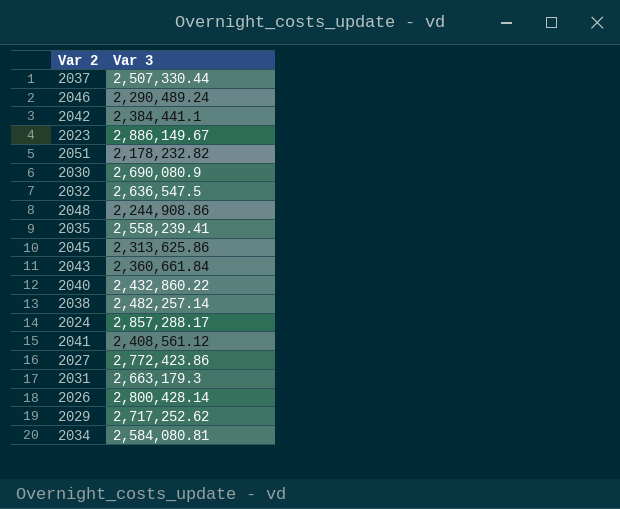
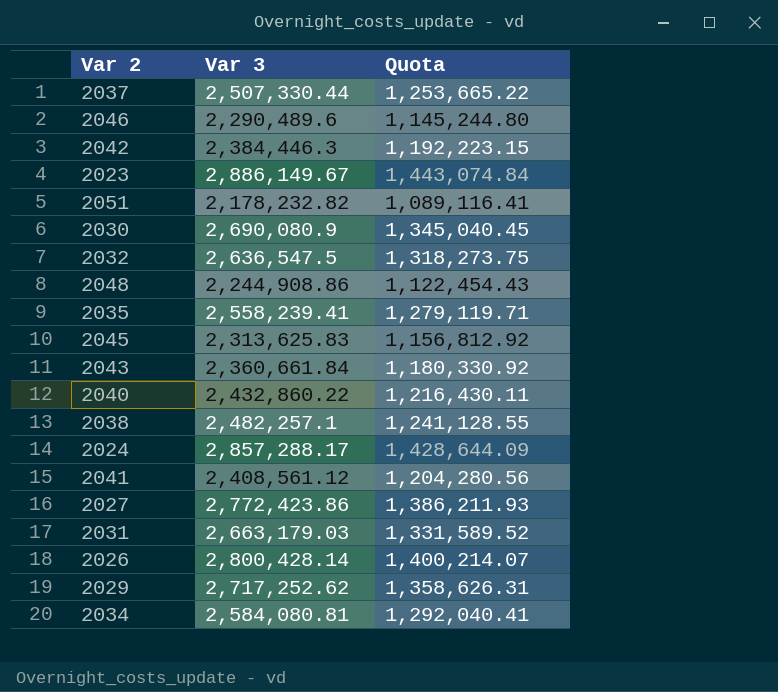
column Quota | formula: none -> [Var 3] * 0.5
2046 | Var 3: 2,290,489.24 -> 2,290,489.6
2042 | Var 3: 2,384,441.1 -> 2,384,446.3
2045 | Var 3: 2,313,625.86 -> 2,313,625.83
2038 | Var 3: 2,482,257.14 -> 2,482,257.1
2031 | Var 3: 2,663,179.3 -> 2,663,179.03

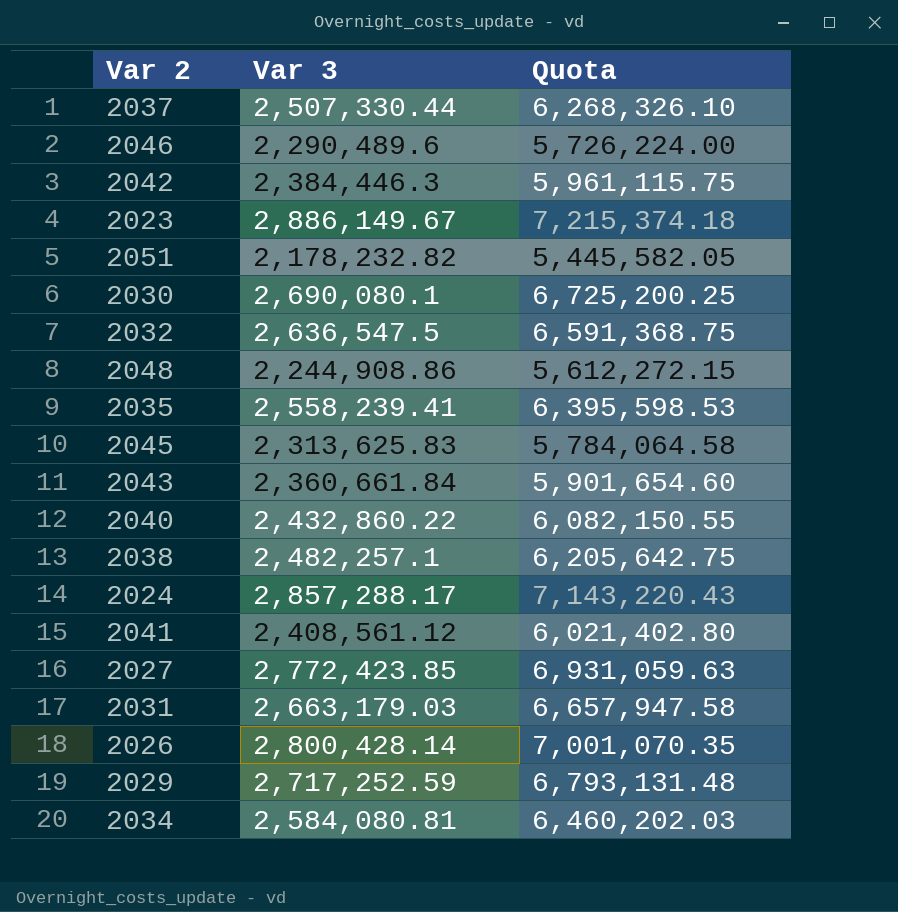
column Quota | formula: [Var 3] * 0.5 -> [Var 3] * 2.5
2030 | Var 3: 2,690,080.9 -> 2,690,080.1
2027 | Var 3: 2,772,423.86 -> 2,772,423.85
2029 | Var 3: 2,717,252.62 -> 2,717,252.59

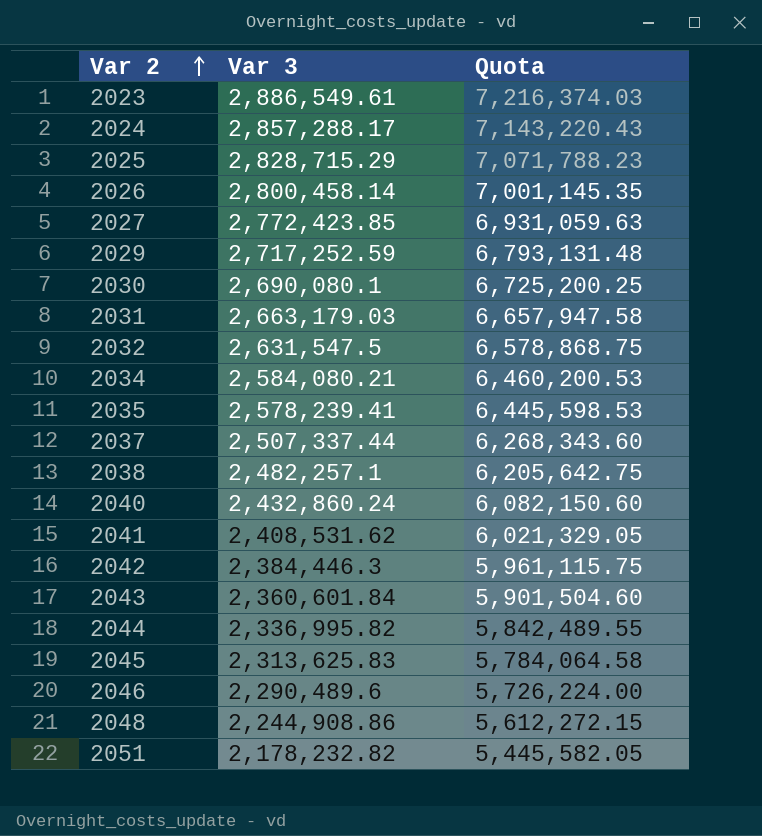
row order: none -> Var 2 ascending
2023 | Var 3: 2,886,149.67 -> 2,886,549.61
2023 | Quota: 7,215,374.18 -> 7,216,374.03
row 2025: none -> 2,828,715.29 | 7,071,788.23
2026 | Var 3: 2,800,428.14 -> 2,800,458.14
2026 | Quota: 7,001,070.35 -> 7,001,145.35
2032 | Var 3: 2,636,547.5 -> 2,631,547.5
2032 | Quota: 6,591,368.75 -> 6,578,868.75
2034 | Var 3: 2,584,080.81 -> 2,584,080.21
2034 | Quota: 6,460,202.03 -> 6,460,200.53
2035 | Var 3: 2,558,239.41 -> 2,578,239.41
2035 | Quota: 6,395,598.53 -> 6,445,598.53
2037 | Var 3: 2,507,330.44 -> 2,507,337.44
2037 | Quota: 6,268,326.10 -> 6,268,343.60
2040 | Var 3: 2,432,860.22 -> 2,432,860.24
2040 | Quota: 6,082,150.55 -> 6,082,150.60
2041 | Var 3: 2,408,561.12 -> 2,408,531.62
2041 | Quota: 6,021,402.80 -> 6,021,329.05
2043 | Var 3: 2,360,661.84 -> 2,360,601.84
2043 | Quota: 5,901,654.60 -> 5,901,504.60
row 2044: none -> 2,336,995.82 | 5,842,489.55

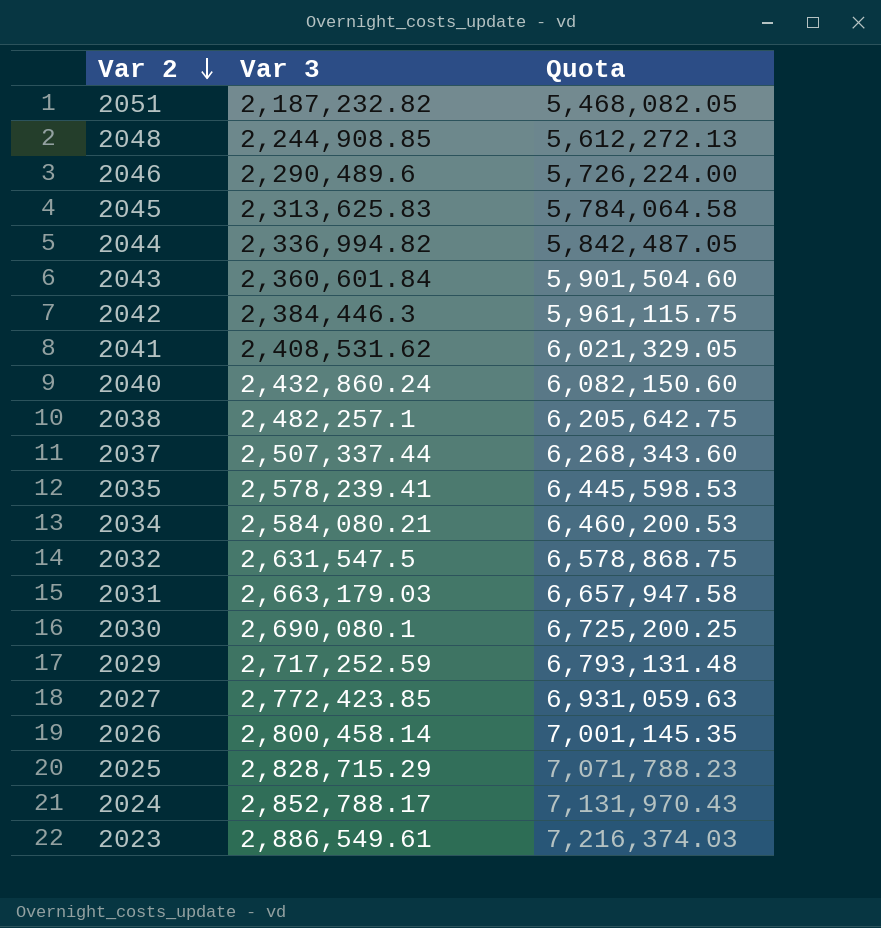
row order: Var 2 ascending -> Var 2 descending
2051 | Var 3: 2,178,232.82 -> 2,187,232.82
2051 | Quota: 5,445,582.05 -> 5,468,082.05
2048 | Var 3: 2,244,908.86 -> 2,244,908.85
2048 | Quota: 5,612,272.15 -> 5,612,272.13
2044 | Var 3: 2,336,995.82 -> 2,336,994.82
2044 | Quota: 5,842,489.55 -> 5,842,487.05
2024 | Var 3: 2,857,288.17 -> 2,852,788.17
2024 | Quota: 7,143,220.43 -> 7,131,970.43

